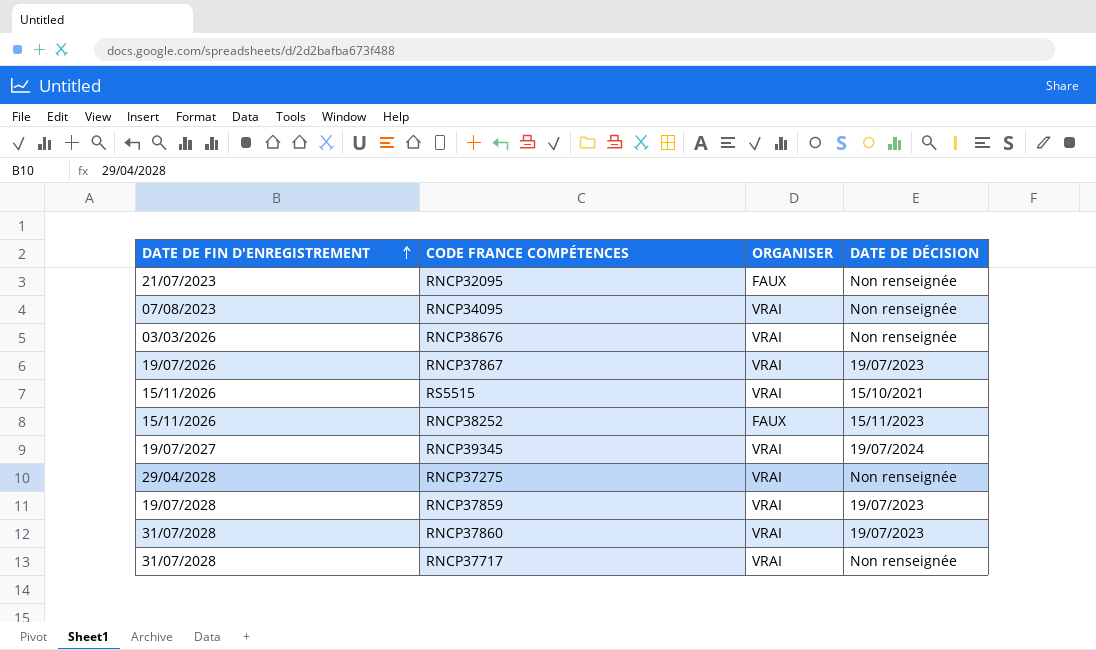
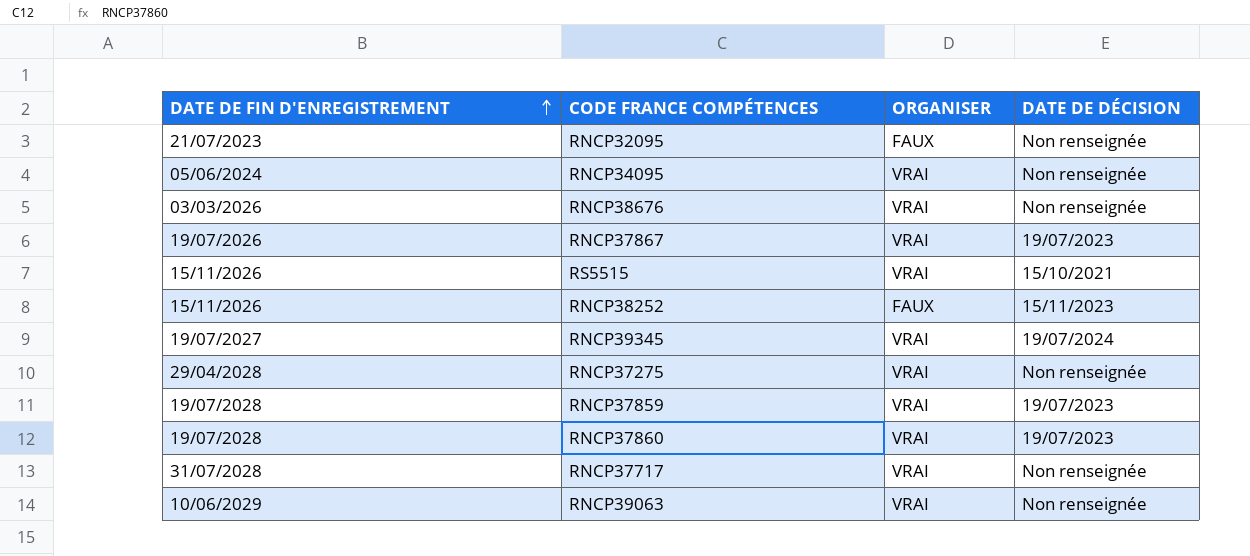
RNCP34095 | DATE DE FIN D'ENREGISTREMENT: 07/08/2023 -> 05/06/2024
RNCP37860 | DATE DE FIN D'ENREGISTREMENT: 31/07/2028 -> 19/07/2028
row RNCP39063: none -> 10/06/2029 | VRAI | Non renseignée

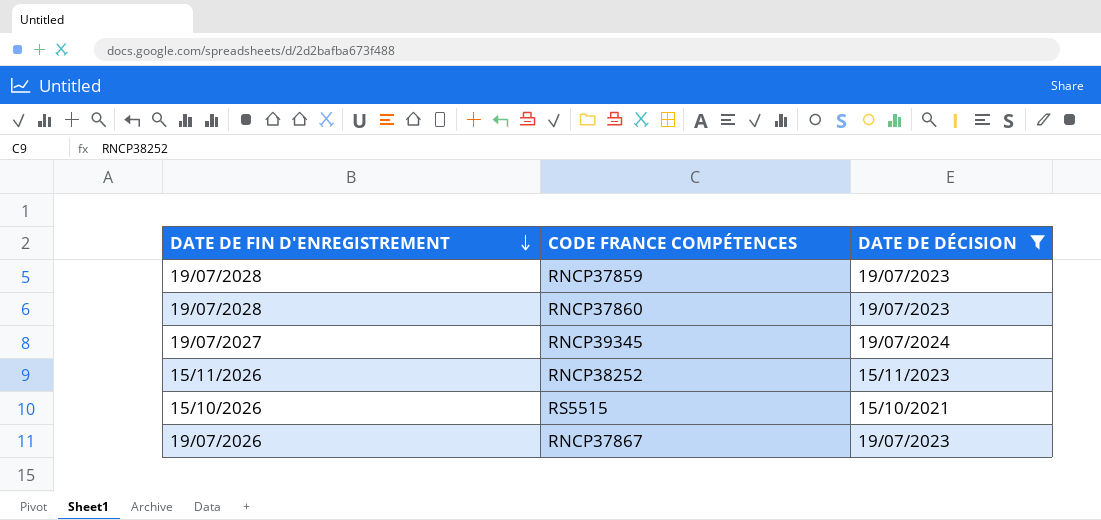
filter: none -> DATE DE DÉCISION != Non renseignée
row order: DATE DE FIN D'ENREGISTREMENT ascending -> DATE DE FIN D'ENREGISTREMENT descending
column ORGANISER | position: 3 -> none
RS5515 | DATE DE FIN D'ENREGISTREMENT: 15/11/2026 -> 15/10/2026

